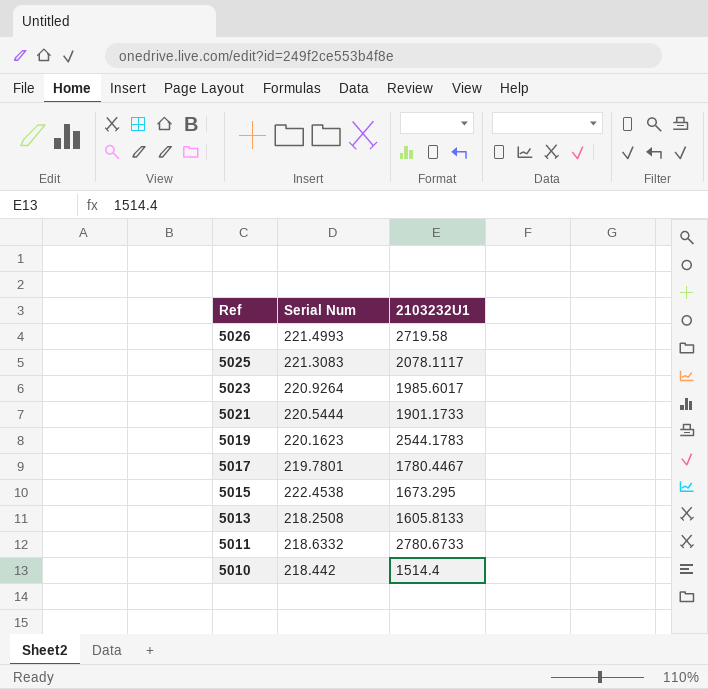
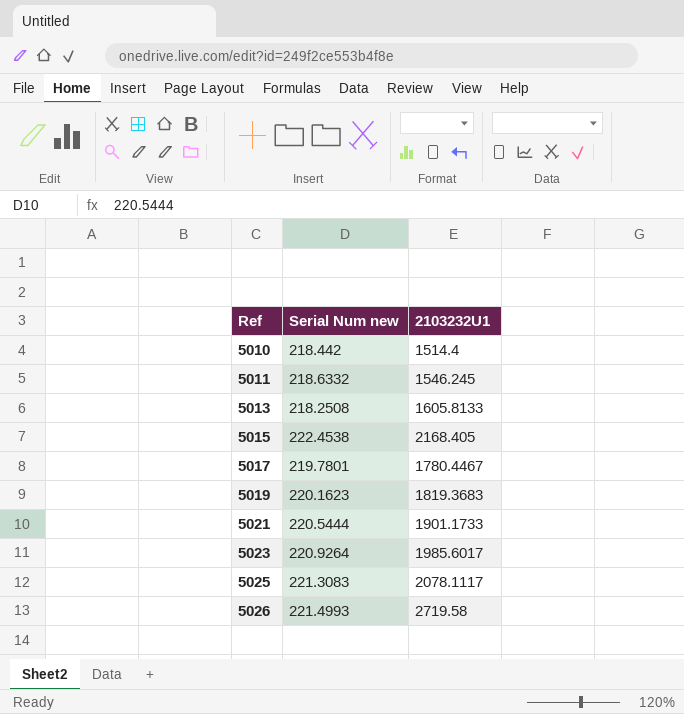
row order: Ref descending -> Ref ascending
column name: Serial Num -> Serial Num new
5011 | 2103232U1: 2780.6733 -> 1546.245
5015 | 2103232U1: 1673.295 -> 2168.405
5019 | 2103232U1: 2544.1783 -> 1819.3683

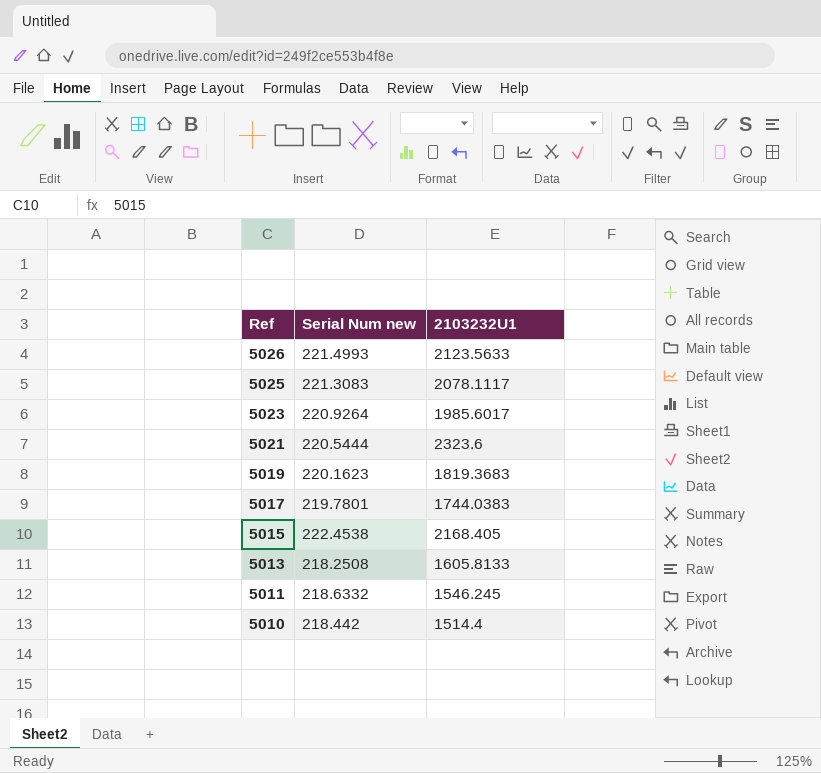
row order: Ref ascending -> Ref descending
5026 | 2103232U1: 2719.58 -> 2123.5633
5021 | 2103232U1: 1901.1733 -> 2323.6
5017 | 2103232U1: 1780.4467 -> 1744.0383

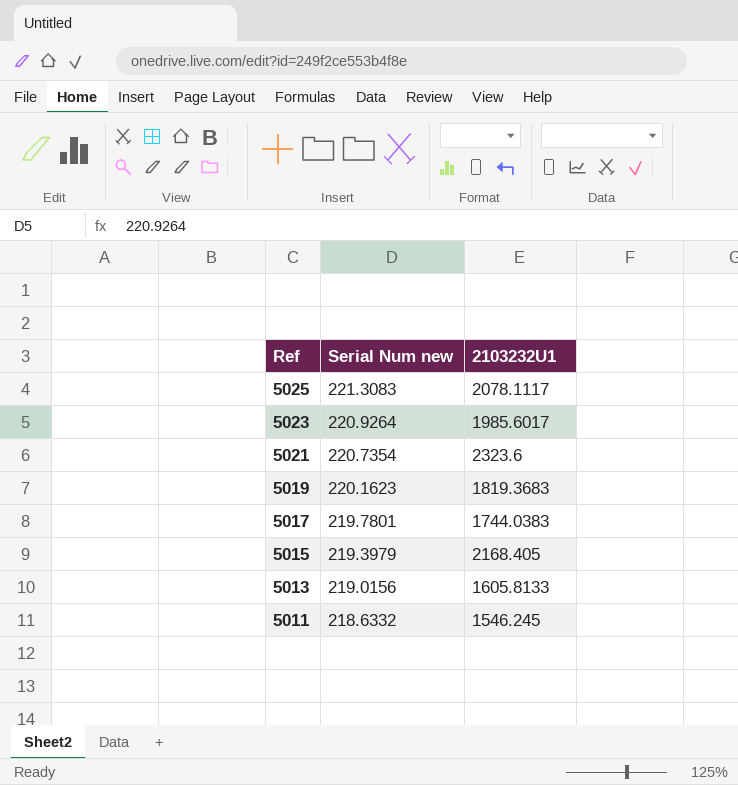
row 5026: 221.4993 | 2123.5633 -> none
row 5010: 218.442 | 1514.4 -> none
5021 | Serial Num new: 220.5444 -> 220.7354
5015 | Serial Num new: 222.4538 -> 219.3979
5013 | Serial Num new: 218.2508 -> 219.0156

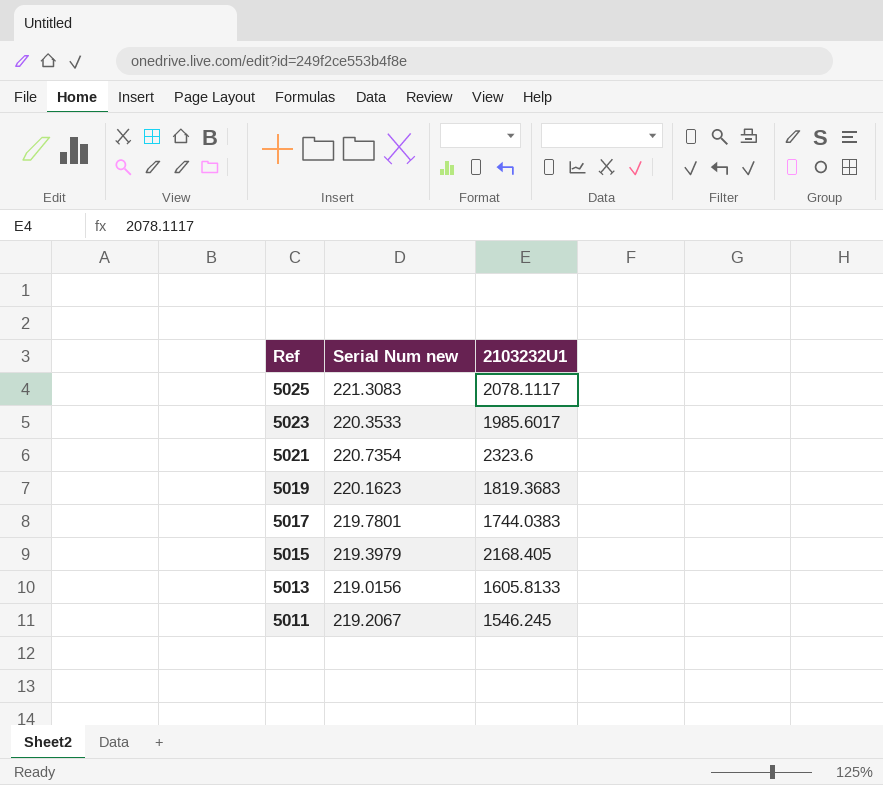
5023 | Serial Num new: 220.9264 -> 220.3533
5011 | Serial Num new: 218.6332 -> 219.2067

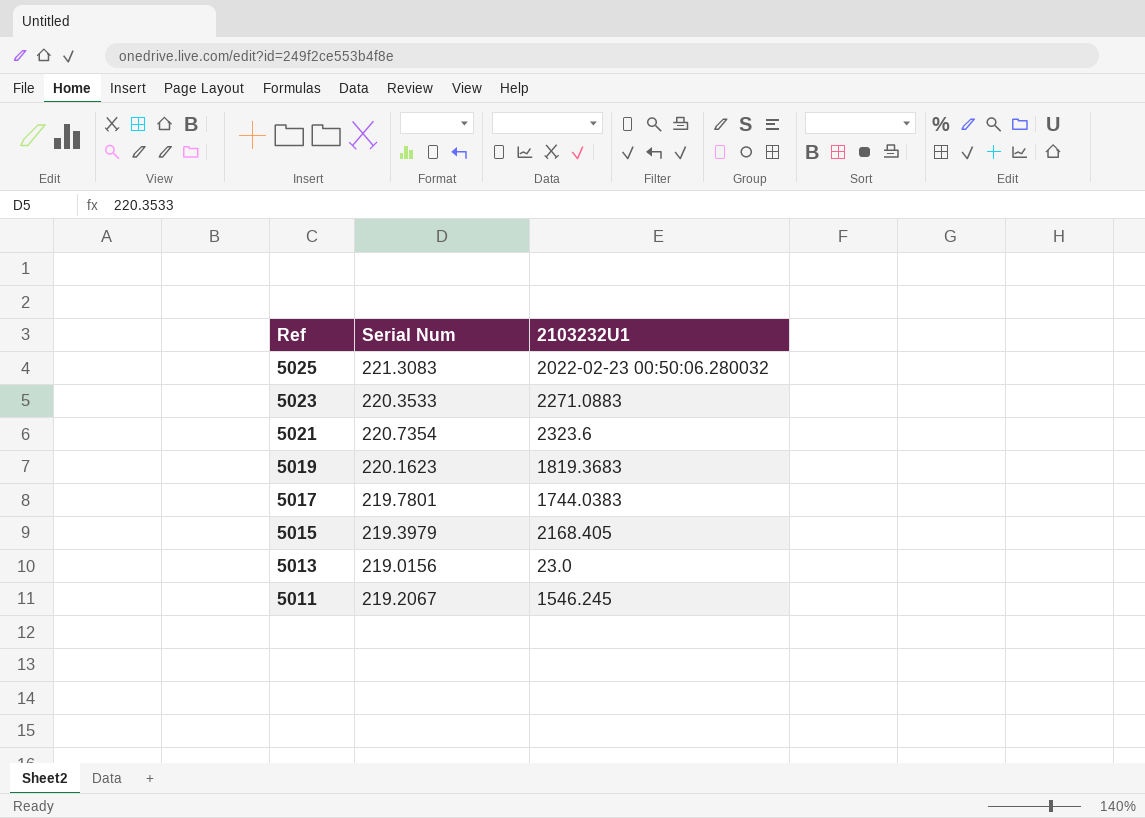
column name: Serial Num new -> Serial Num
5025 | 2103232U1: 2078.1117 -> 2022-02-23 00:50:06.280032
5023 | 2103232U1: 1985.6017 -> 2271.0883
5013 | 2103232U1: 1605.8133 -> 23.0

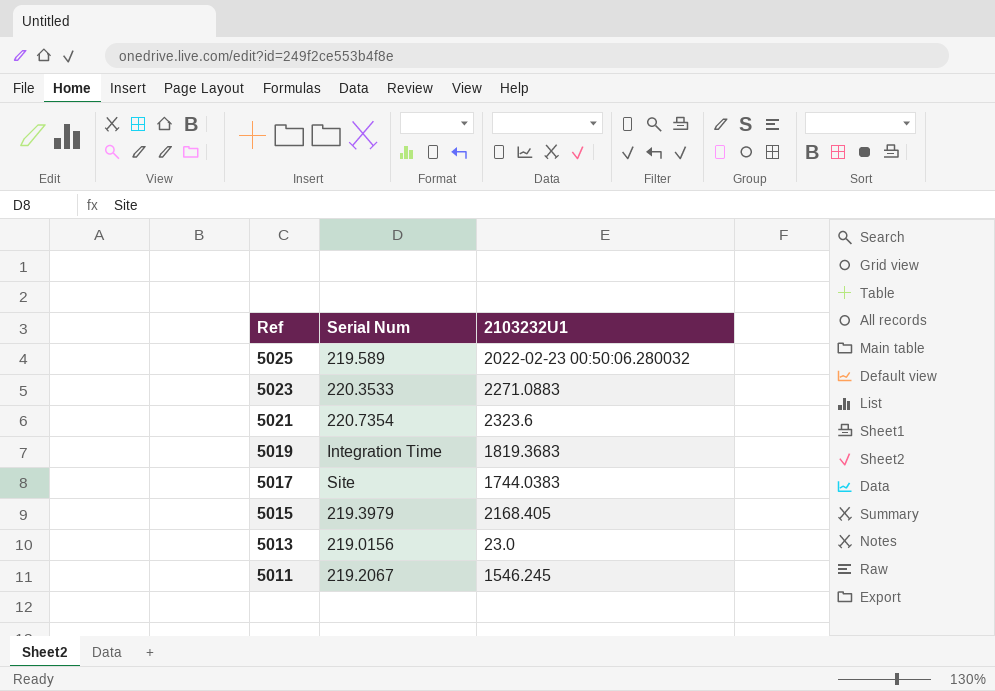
5025 | Serial Num: 221.3083 -> 219.589
5019 | Serial Num: 220.1623 -> Integration Time
5017 | Serial Num: 219.7801 -> Site

